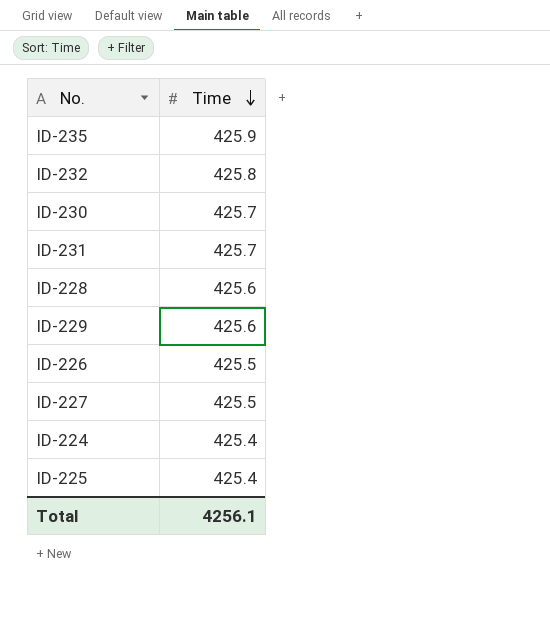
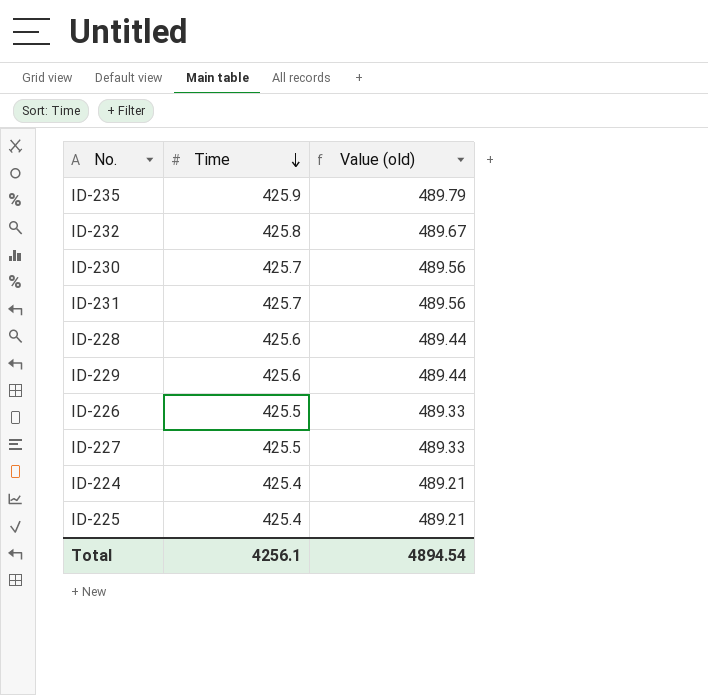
column Value (old) | formula: none -> [Time] * 1.15

